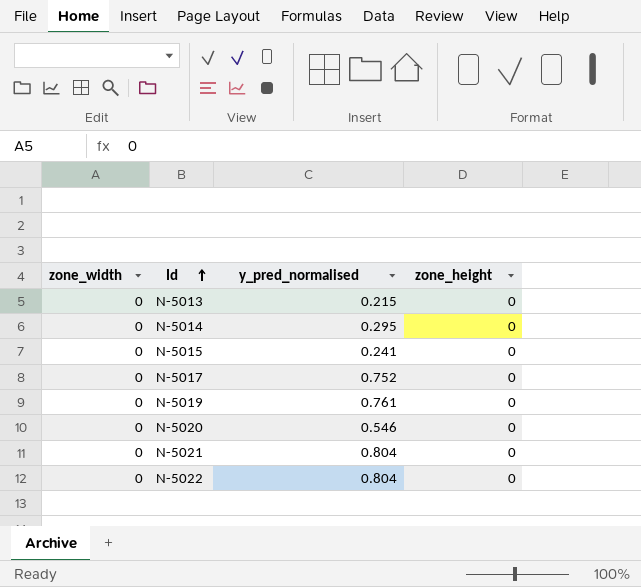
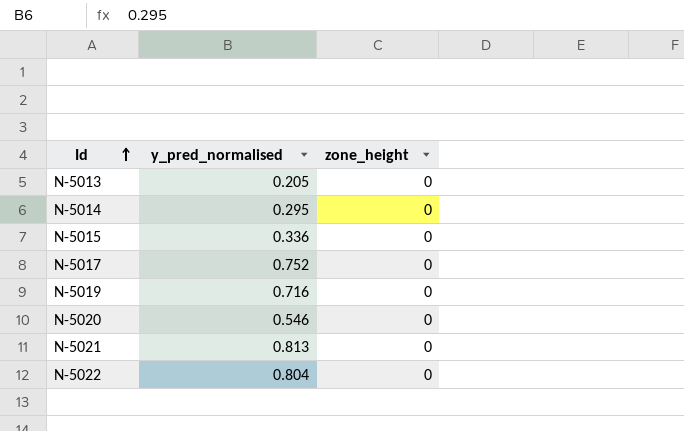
column zone_width | position: 1 -> none
N-5013 | y_pred_normalised: 0.215 -> 0.205
N-5015 | y_pred_normalised: 0.241 -> 0.336
N-5019 | y_pred_normalised: 0.761 -> 0.716
N-5021 | y_pred_normalised: 0.804 -> 0.813

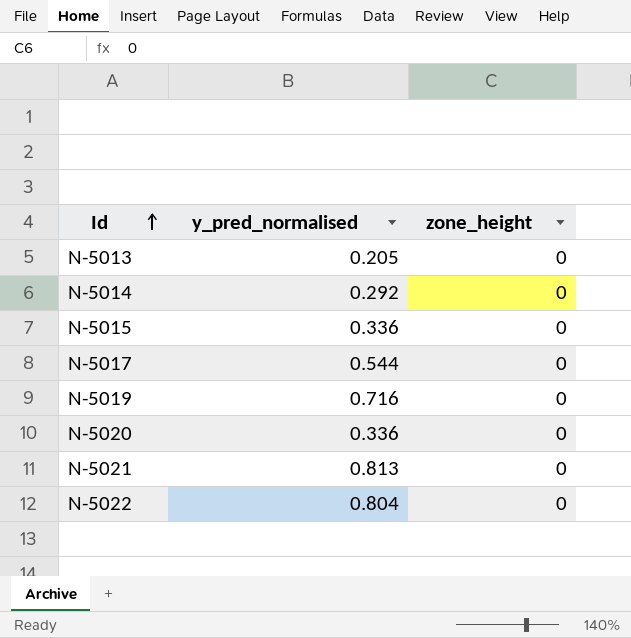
N-5014 | y_pred_normalised: 0.295 -> 0.292
N-5017 | y_pred_normalised: 0.752 -> 0.544
N-5020 | y_pred_normalised: 0.546 -> 0.336

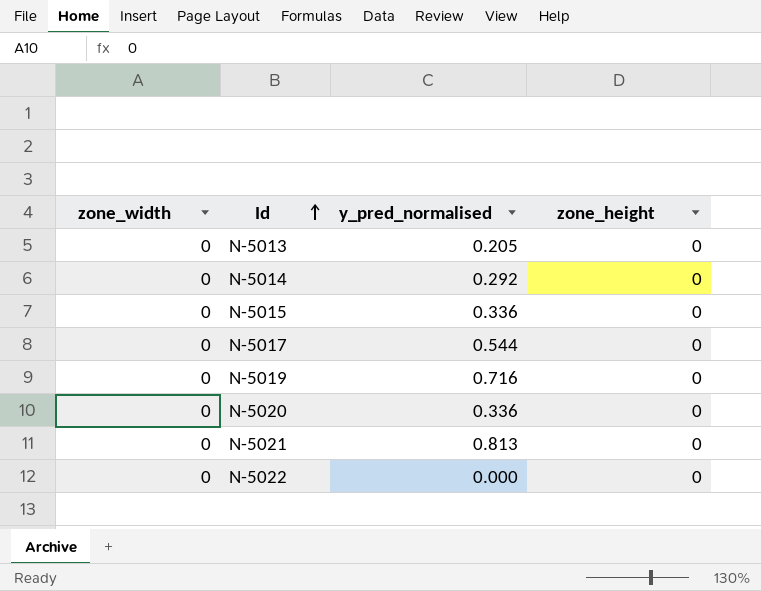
column zone_width | position: none -> 1
N-5022 | y_pred_normalised: 0.804 -> 0.000

